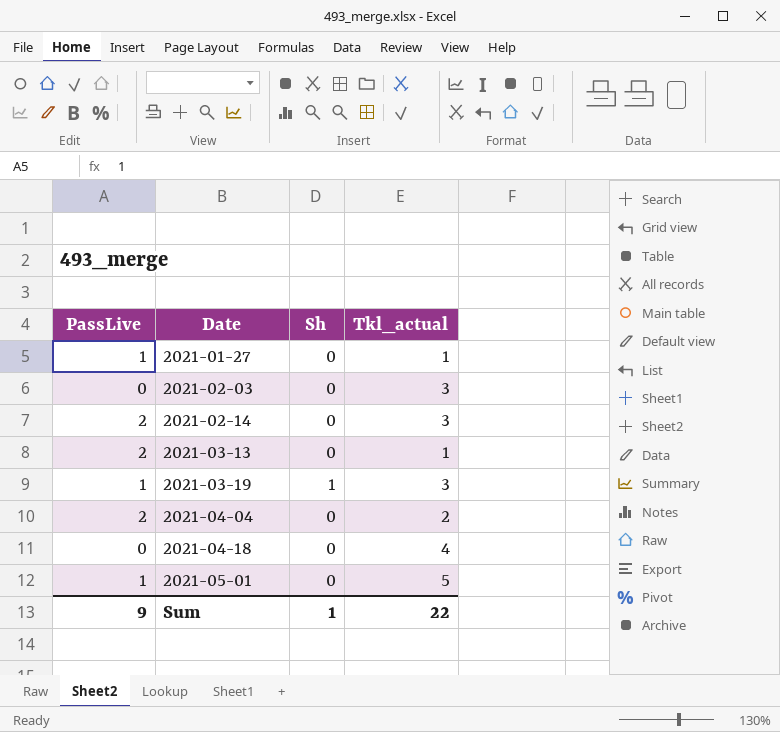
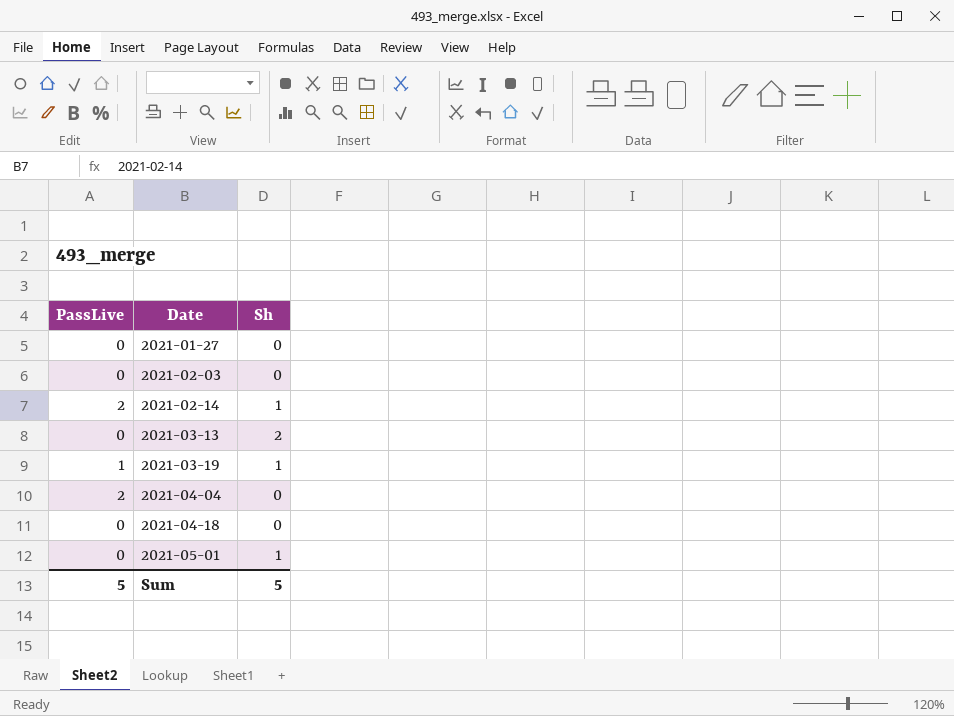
column Tkl_actual | position: 4 -> none
2021-01-27 | PassLive: 1 -> 0
2021-02-14 | Sh: 0 -> 1
2021-03-13 | PassLive: 2 -> 0
2021-03-13 | Sh: 0 -> 2
2021-05-01 | PassLive: 1 -> 0
2021-05-01 | Sh: 0 -> 1
Sum | PassLive: 9 -> 5
Sum | Sh: 1 -> 5

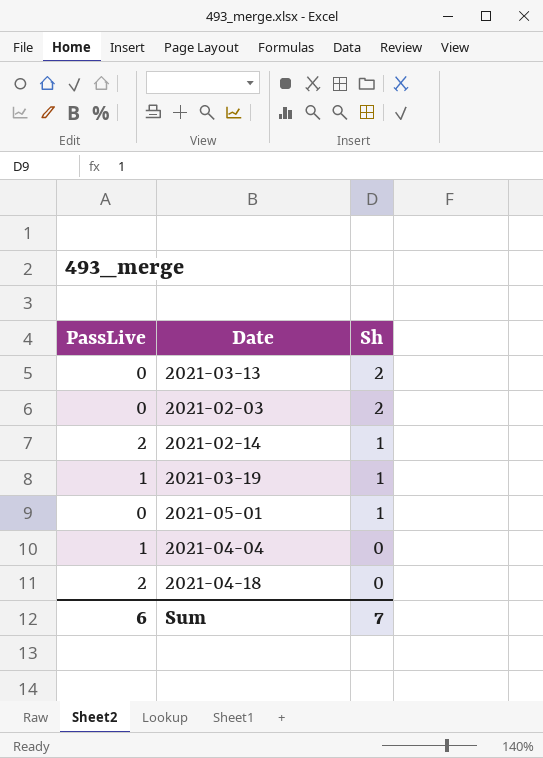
row order: Date ascending -> Sh descending
row 2021-01-27: 0 | 0 -> none
2021-02-03 | Sh: 0 -> 2
2021-04-04 | PassLive: 2 -> 1
2021-04-18 | PassLive: 0 -> 2
Sum | PassLive: 5 -> 6
Sum | Sh: 5 -> 7

